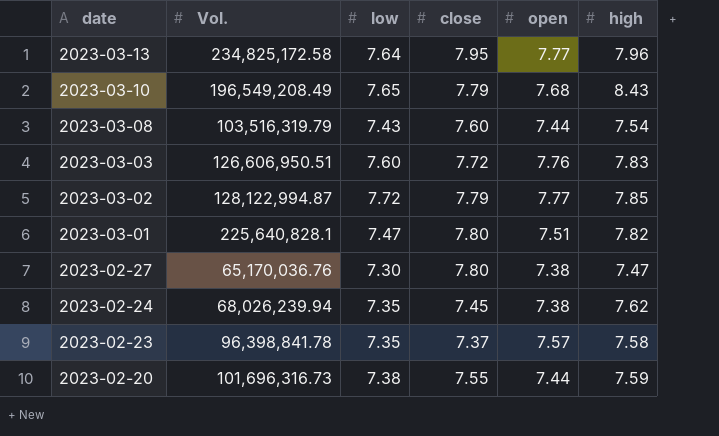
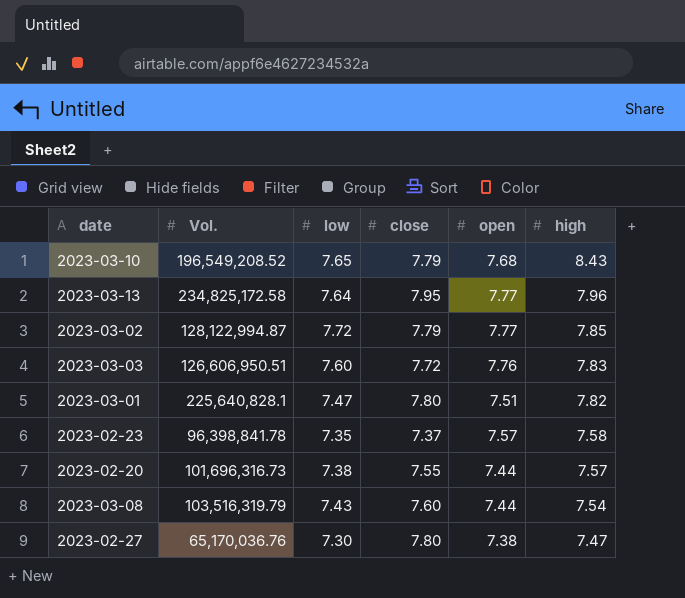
row order: date descending -> high descending
row 2023-02-24: 68,026,239.94 | 7.35 | 7.45 | 7.38 | 7.62 -> none
2023-03-10 | Vol.: 196,549,208.49 -> 196,549,208.52
2023-02-20 | high: 7.59 -> 7.57

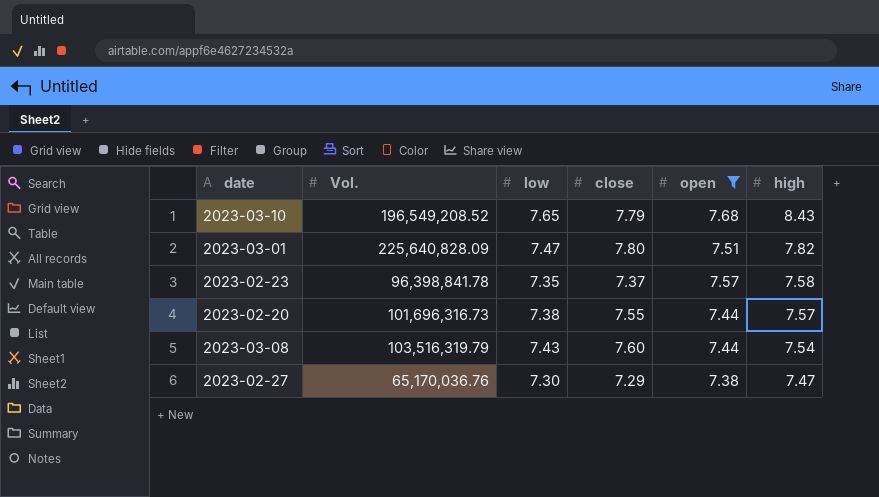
filter: none -> open <= 7.68
2023-03-01 | Vol.: 225,640,828.1 -> 225,640,828.09
2023-02-27 | close: 7.80 -> 7.29

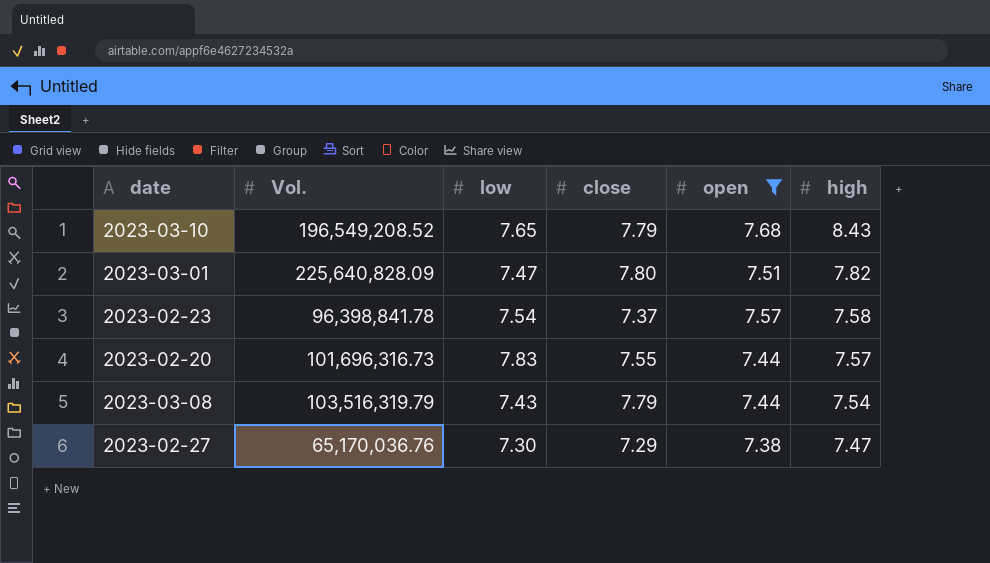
2023-02-23 | low: 7.35 -> 7.54
2023-02-20 | low: 7.38 -> 7.83
2023-03-08 | close: 7.60 -> 7.79

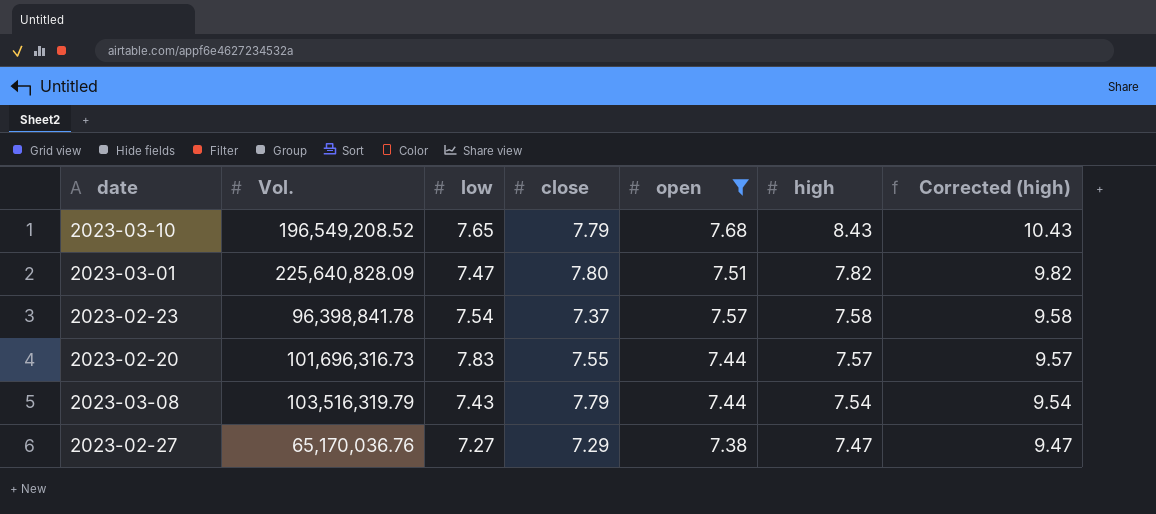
column Corrected (high) | formula: none -> [high] + 2
2023-02-27 | low: 7.30 -> 7.27

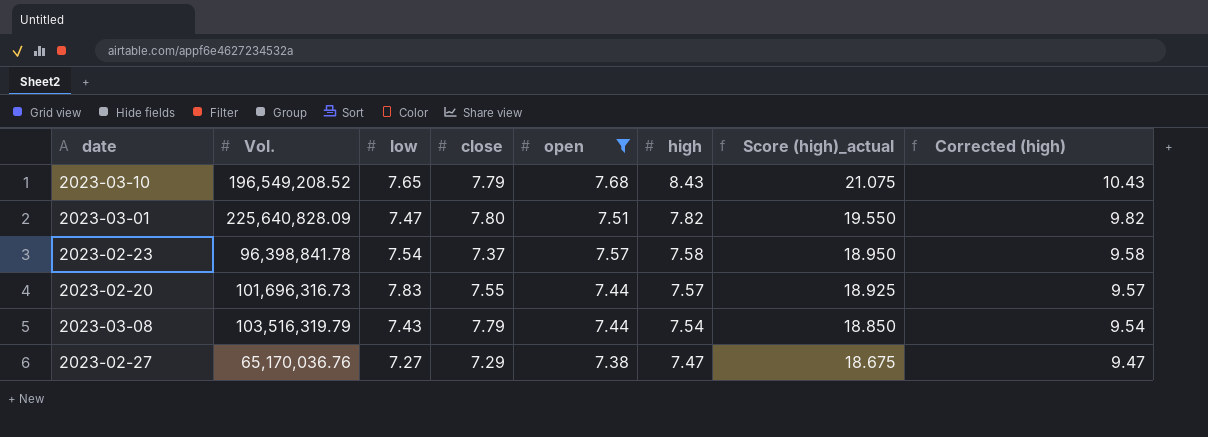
column Score (high)_actual | formula: none -> [high] * 2.5

